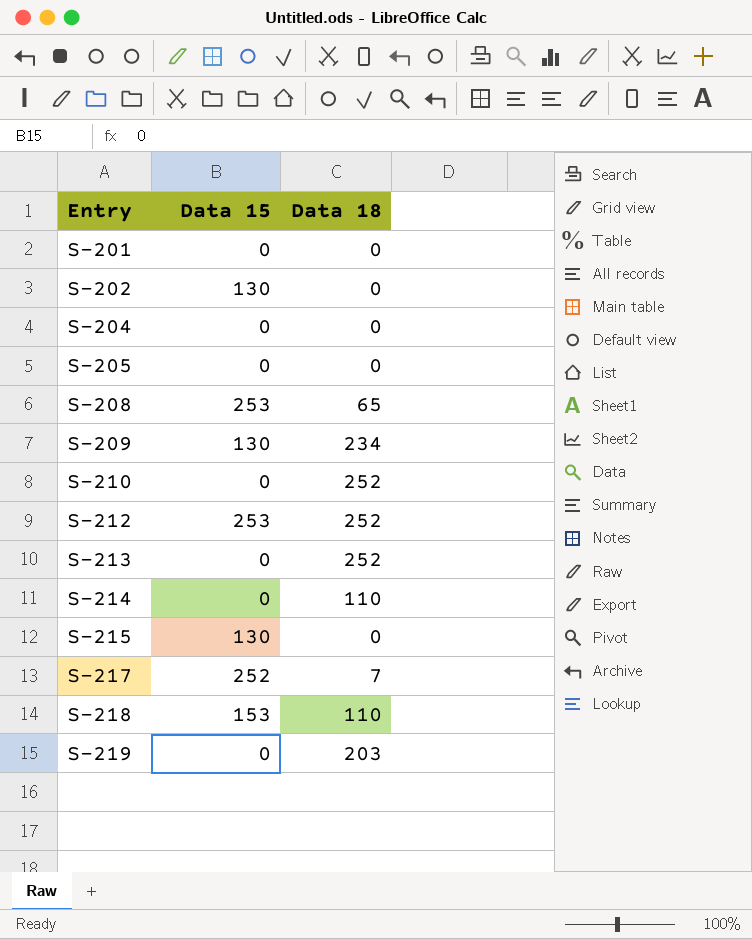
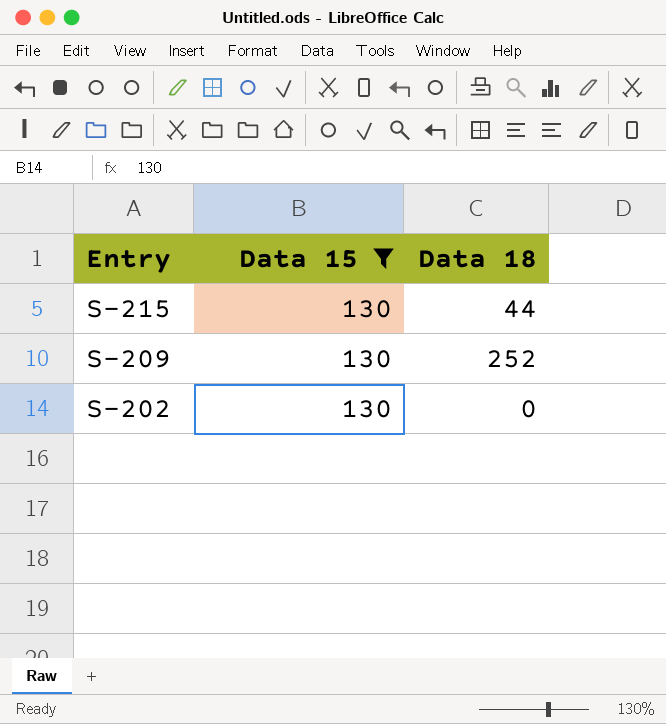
filter: none -> Data 15 = 130
row order: Entry ascending -> Entry descending
S-215 | Data 18: 0 -> 44
S-209 | Data 18: 234 -> 252

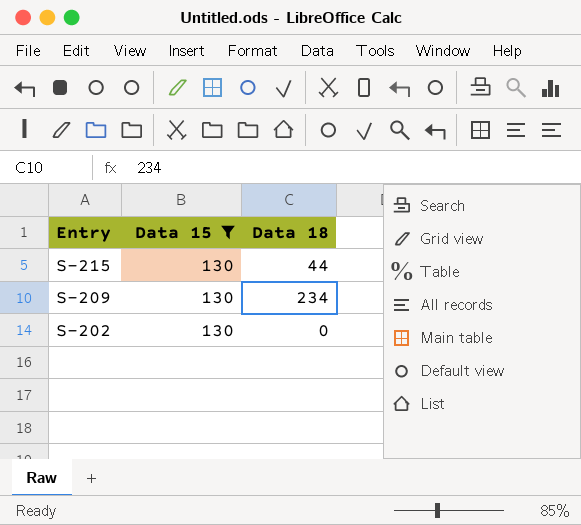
S-209 | Data 18: 252 -> 234

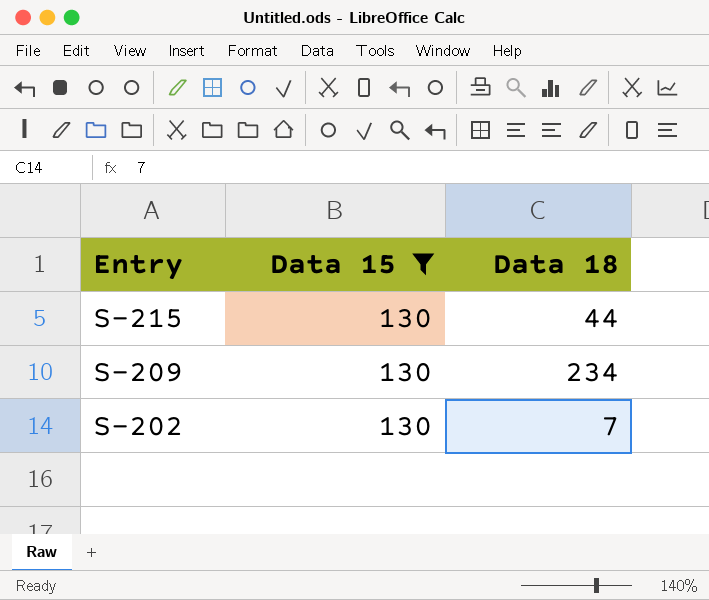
S-202 | Data 18: 0 -> 7

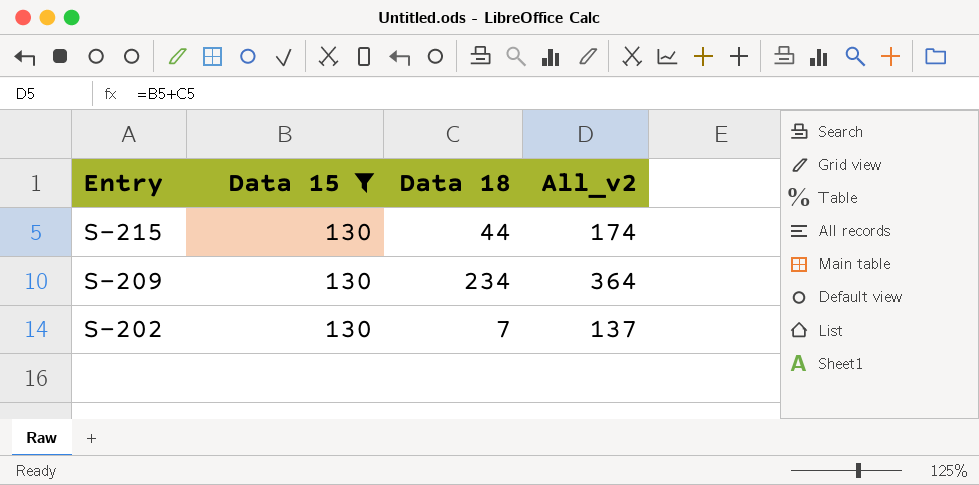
column All_v2 | formula: none -> [Data 15] + [Data 18]

